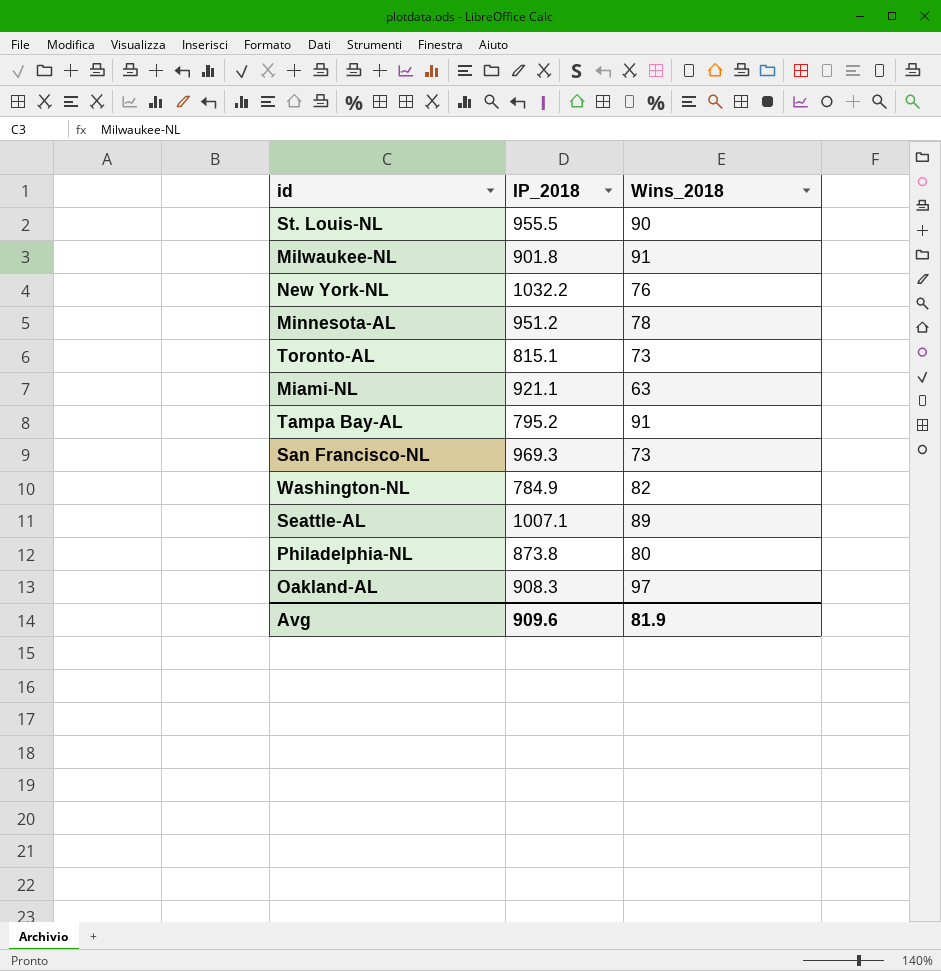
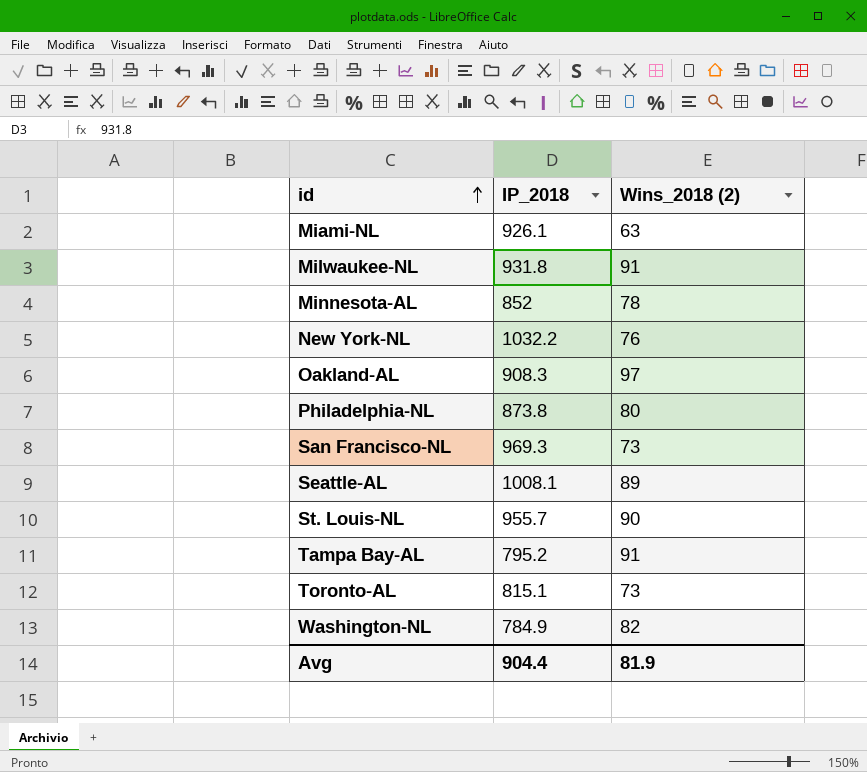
row order: none -> id ascending
column name: Wins_2018 -> Wins_2018 (2)
Miami-NL | IP_2018: 921.1 -> 926.1
Milwaukee-NL | IP_2018: 901.8 -> 931.8
Minnesota-AL | IP_2018: 951.2 -> 852
Seattle-AL | IP_2018: 1007.1 -> 1008.1
St. Louis-NL | IP_2018: 955.5 -> 955.7
Avg | IP_2018: 909.6 -> 904.4

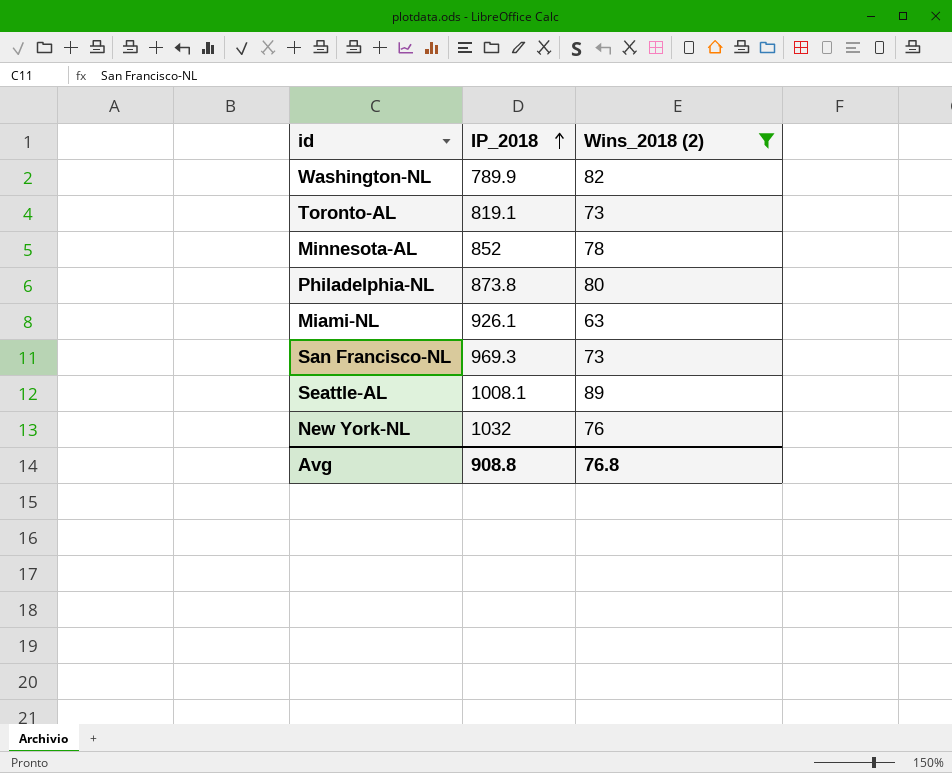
filter: none -> Wins_2018 (2) <= 89
row order: id ascending -> IP_2018 ascending
Washington-NL | IP_2018: 784.9 -> 789.9
Toronto-AL | IP_2018: 815.1 -> 819.1
New York-NL | IP_2018: 1032.2 -> 1032
Avg | IP_2018: 904.4 -> 908.8
Avg | Wins_2018 (2): 81.9 -> 76.8

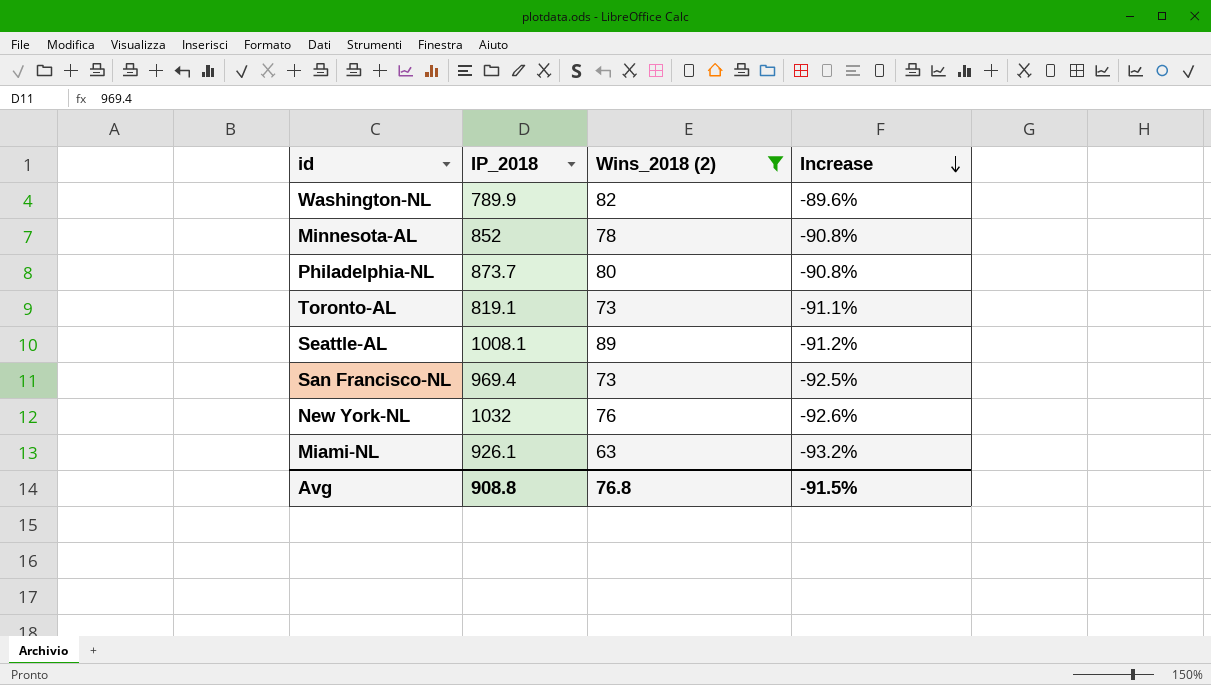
row order: IP_2018 ascending -> Increase descending
column Increase | formula: none -> ([Wins_2018 (2)] - [IP_2018]) / [IP_2018]
Philadelphia-NL | IP_2018: 873.8 -> 873.7
San Francisco-NL | IP_2018: 969.3 -> 969.4

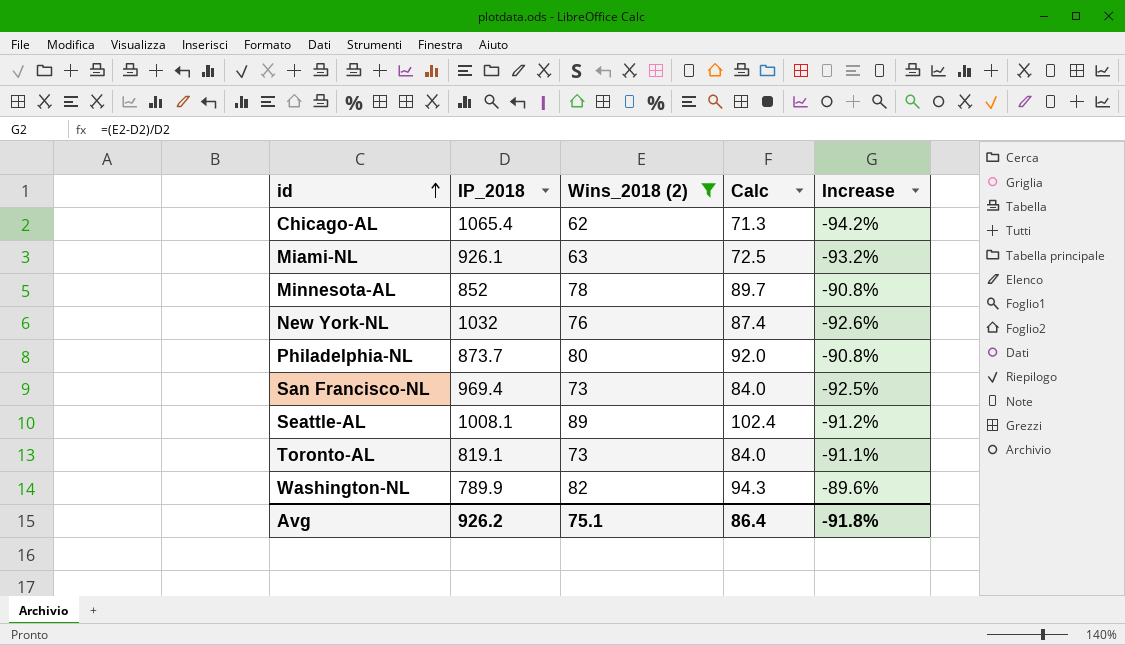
row order: Increase descending -> id ascending
column Calc | formula: none -> [Wins_2018 (2)] * 1.15
row Chicago-AL: none -> 1065.4 | 62 | 71.3 | -94.2%
Avg | IP_2018: 908.8 -> 926.2
Avg | Wins_2018 (2): 76.8 -> 75.1
Avg | Increase: -91.5% -> -91.8%

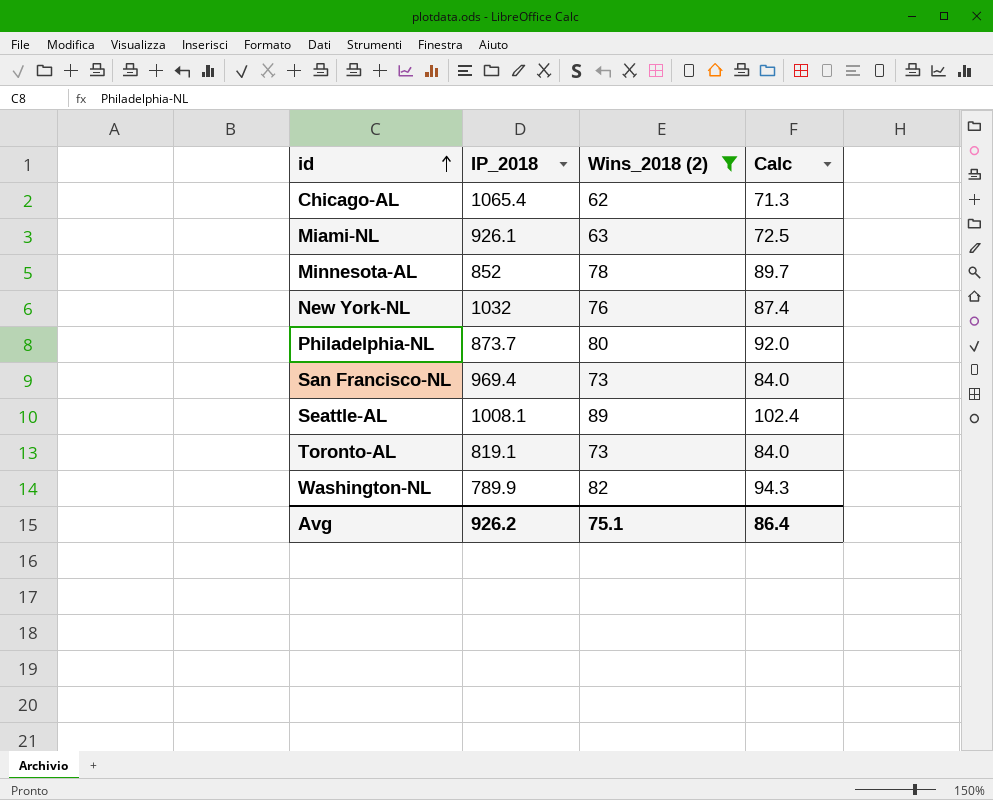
column Increase | formula: ([Wins_2018 (2)] - [IP_2018]) / [IP_2018] -> none

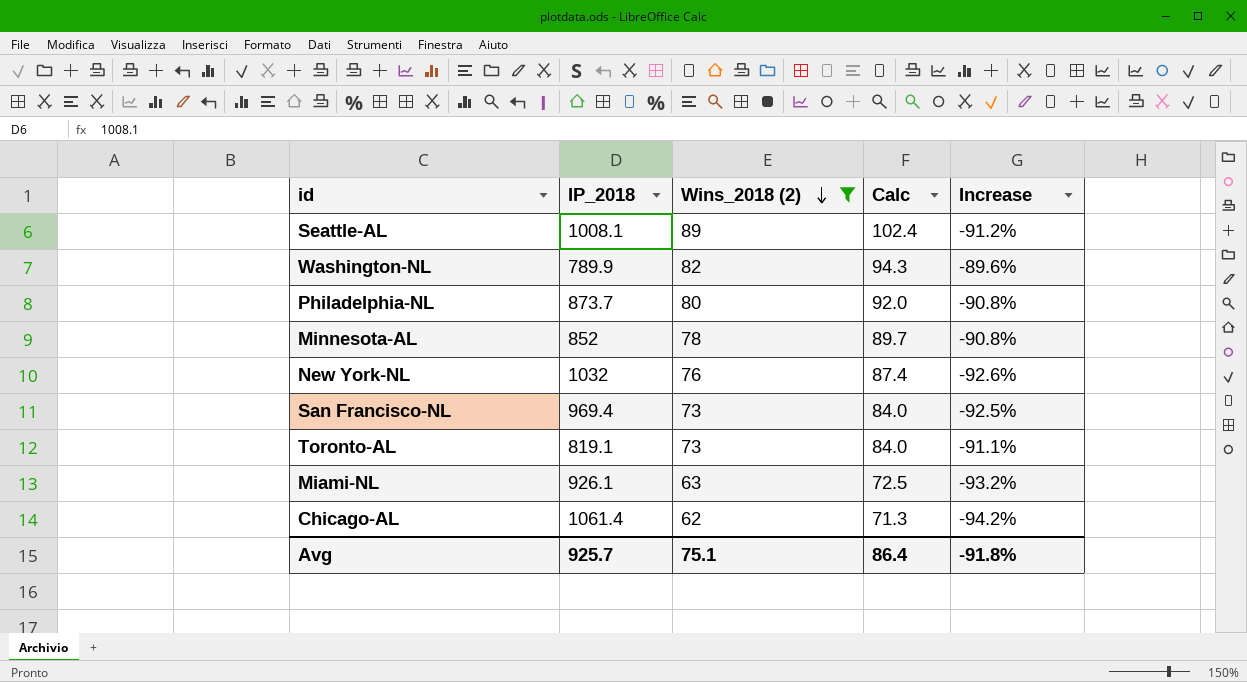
row order: id ascending -> Wins_2018 (2) descending
column Increase | formula: none -> ([Wins_2018 (2)] - [IP_2018]) / [IP_2018]
Chicago-AL | IP_2018: 1065.4 -> 1061.4
Avg | IP_2018: 926.2 -> 925.7

